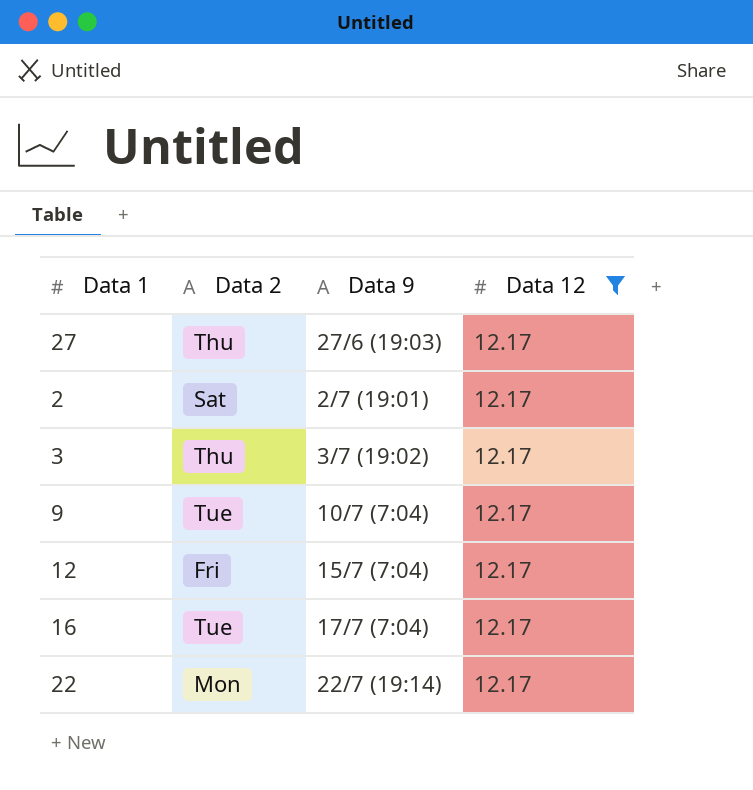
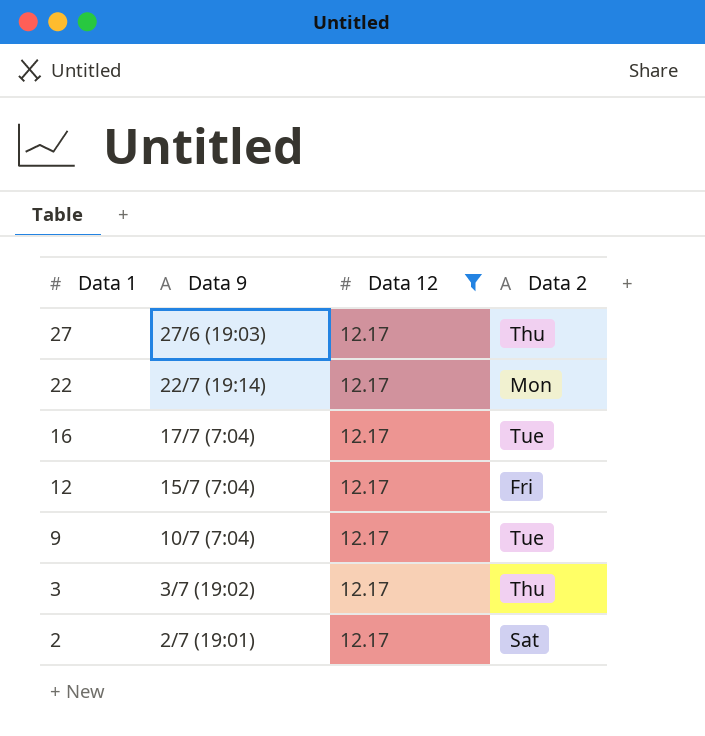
row order: none -> Data 1 descending
column Data 2 | position: 2 -> 4

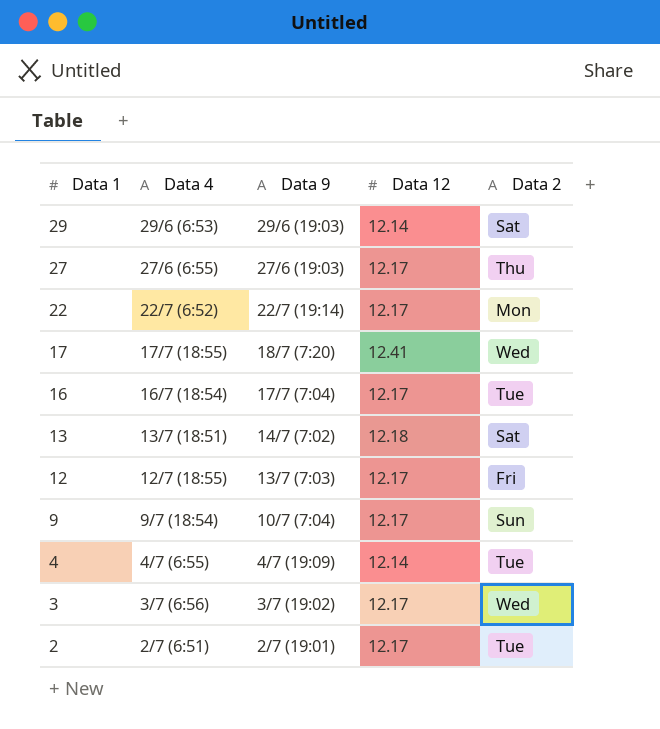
filter: Data 12 = 12.17 -> none
column Data 4 | position: none -> 2
12 | Data 9: 15/7 (7:04) -> 13/7 (7:03)
9 | Data 2: Tue -> Sun
3 | Data 2: Thu -> Wed
2 | Data 2: Sat -> Tue

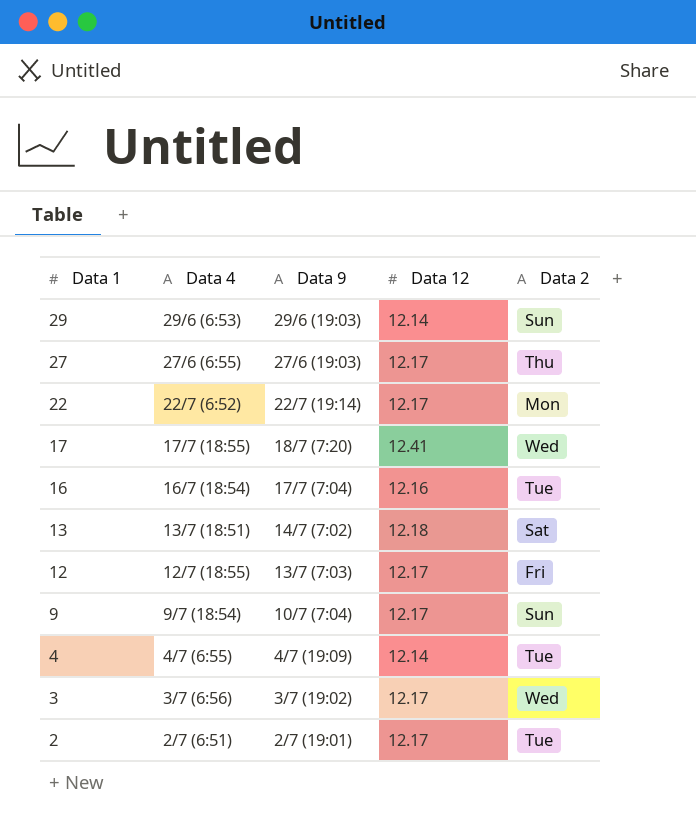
29 | Data 2: Sat -> Sun
16 | Data 12: 12.17 -> 12.16

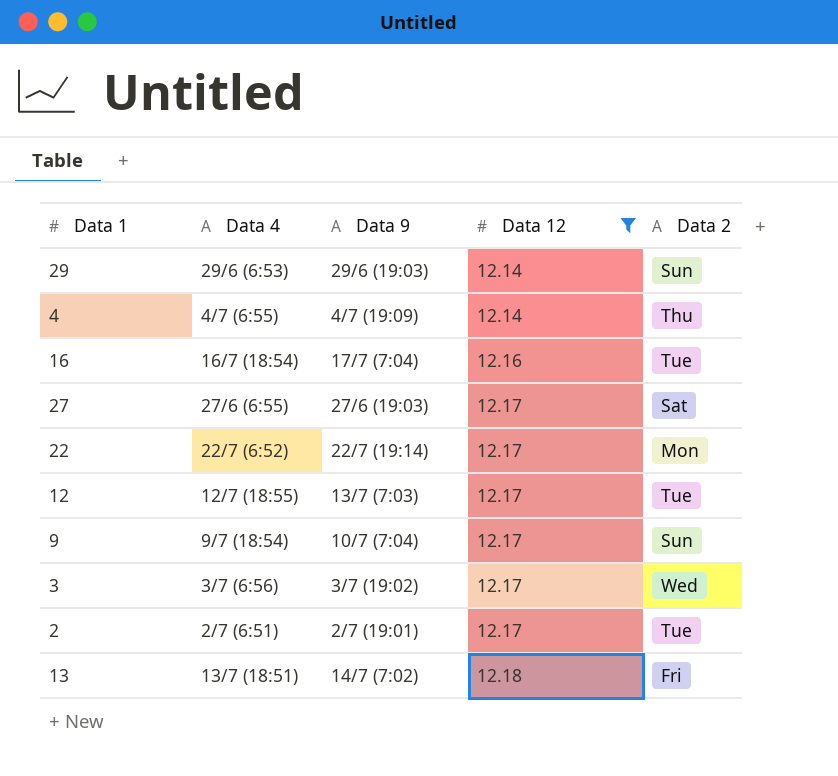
filter: none -> Data 12 != 12.41
row order: Data 1 descending -> Data 12 ascending
4 | Data 2: Tue -> Thu
27 | Data 2: Thu -> Sat
12 | Data 2: Fri -> Tue
13 | Data 2: Sat -> Fri

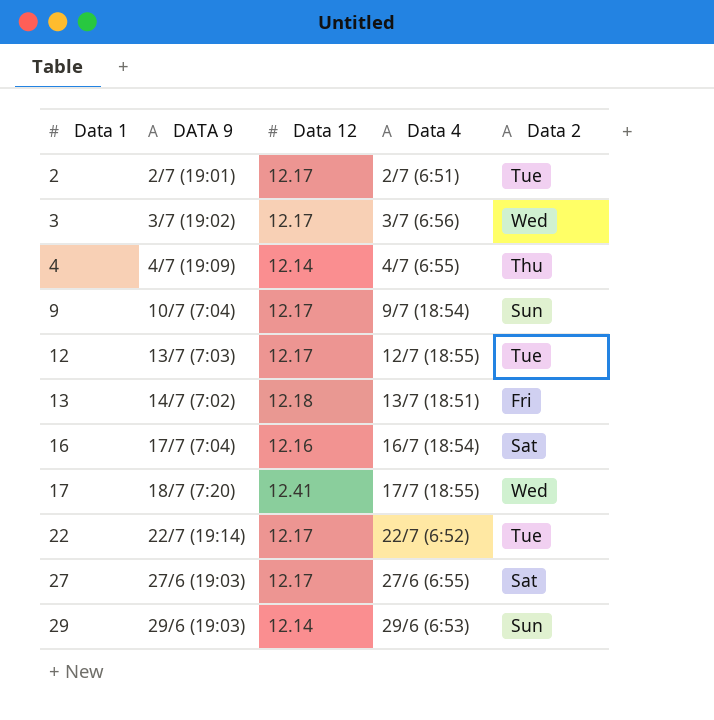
filter: Data 12 != 12.41 -> none
row order: Data 12 ascending -> Data 1 ascending
column name: Data 9 -> DATA 9
column Data 4 | position: 2 -> 4
16 | Data 2: Tue -> Sat
22 | Data 2: Mon -> Tue

